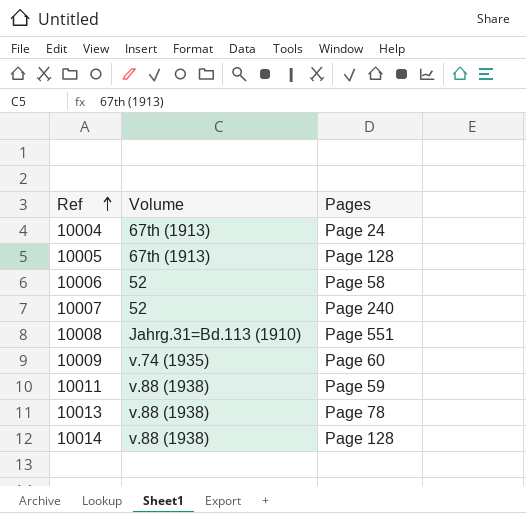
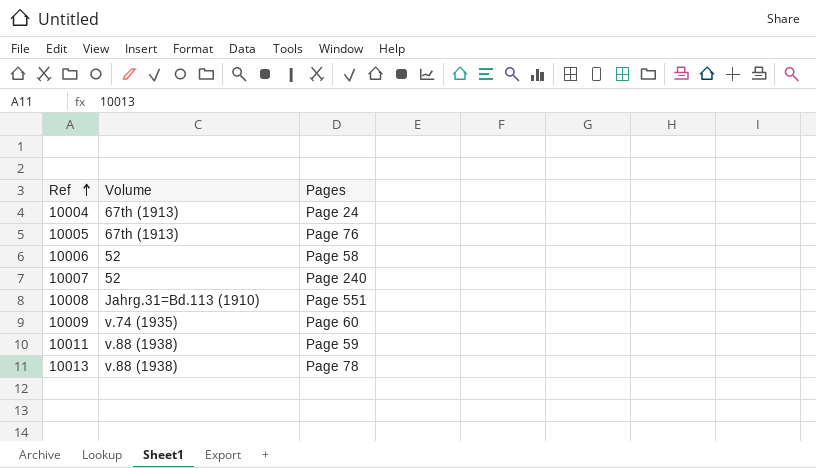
row 10014: v.88 (1938) | Page 128 -> none
10005 | Pages: Page 128 -> Page 76

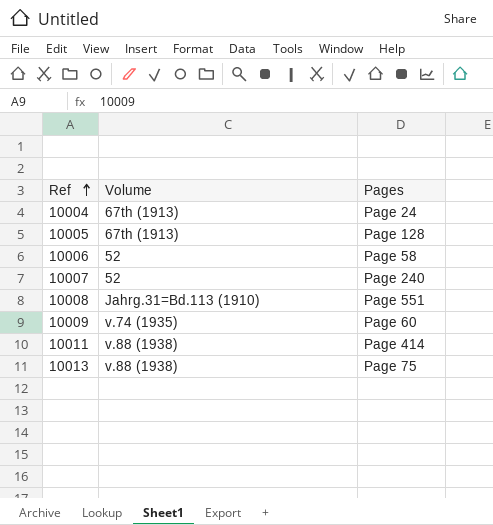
10005 | Pages: Page 76 -> Page 128
10011 | Pages: Page 59 -> Page 414
10013 | Pages: Page 78 -> Page 75

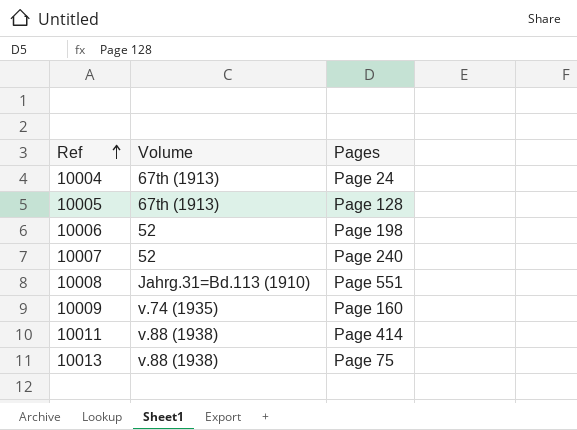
10006 | Pages: Page 58 -> Page 198
10009 | Pages: Page 60 -> Page 160

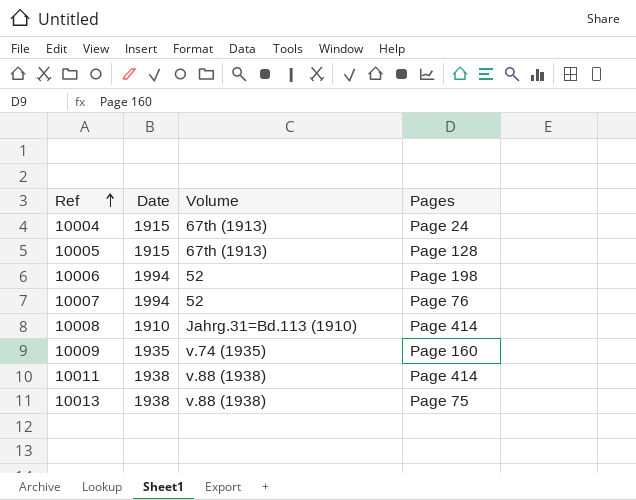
column Date | position: none -> 2
10007 | Pages: Page 240 -> Page 76
10008 | Pages: Page 551 -> Page 414

